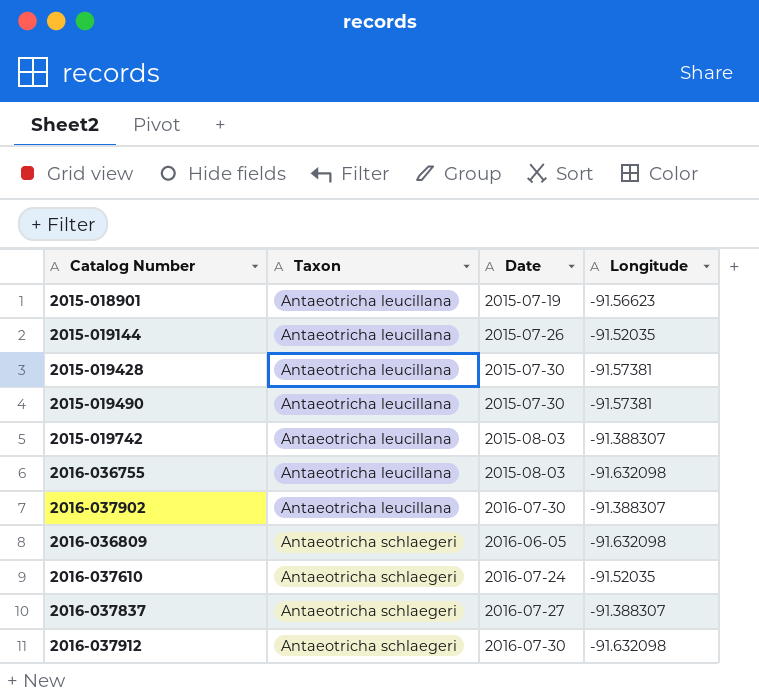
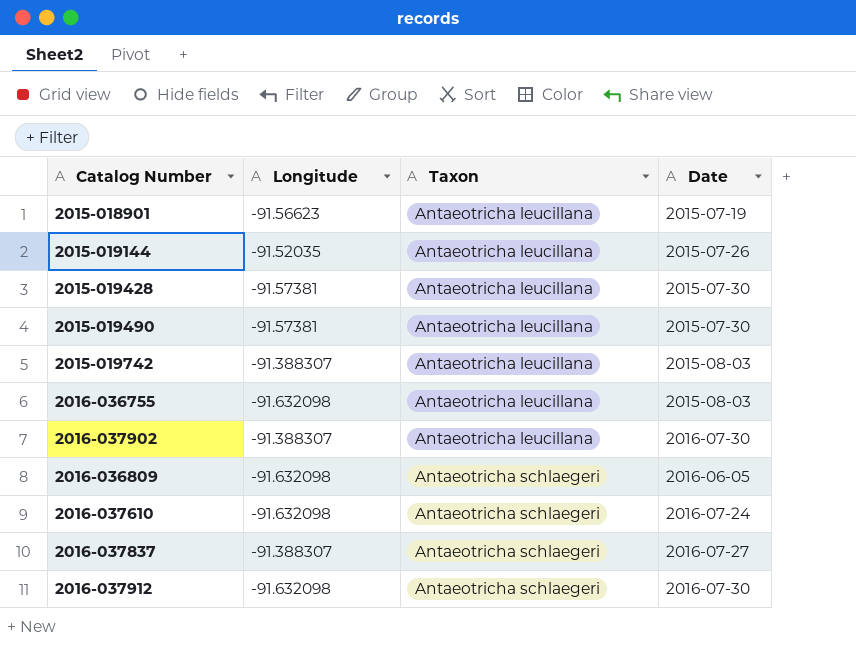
column Longitude | position: 4 -> 2
2016-037610 | Longitude: -91.52035 -> -91.632098

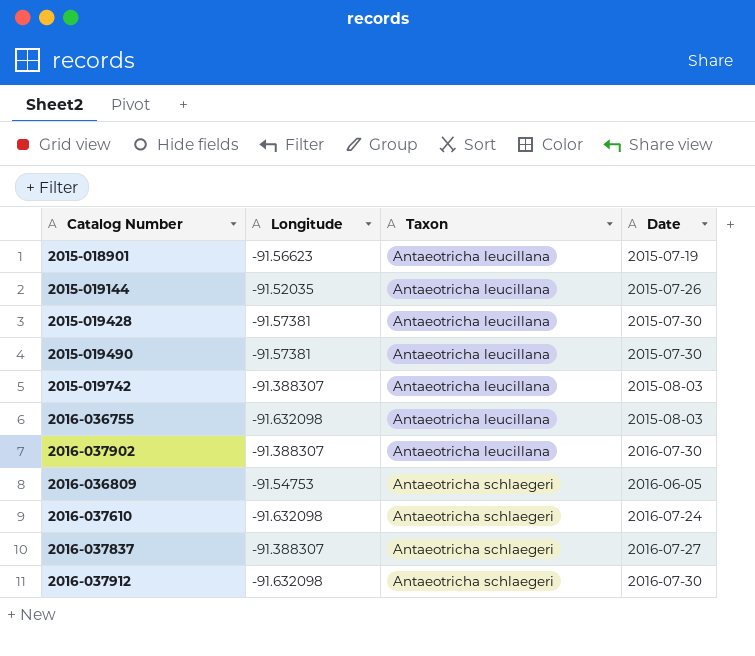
2016-036809 | Longitude: -91.632098 -> -91.54753

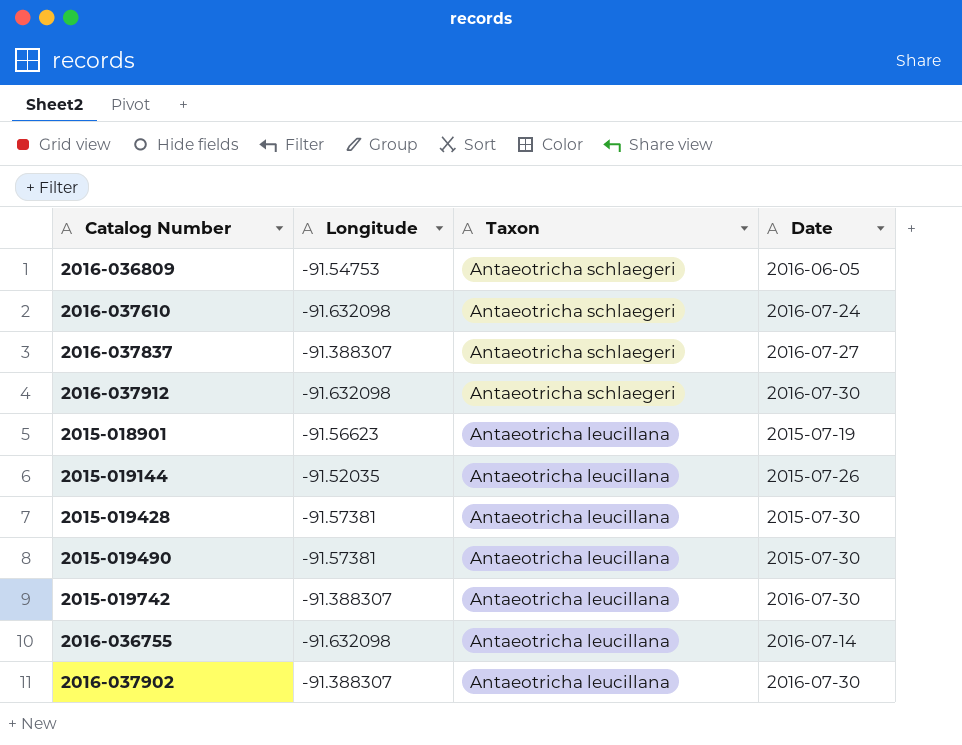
row order: Taxon ascending -> Taxon descending
2015-019742 | Date: 2015-08-03 -> 2016-07-30
2016-036755 | Date: 2015-08-03 -> 2016-07-14

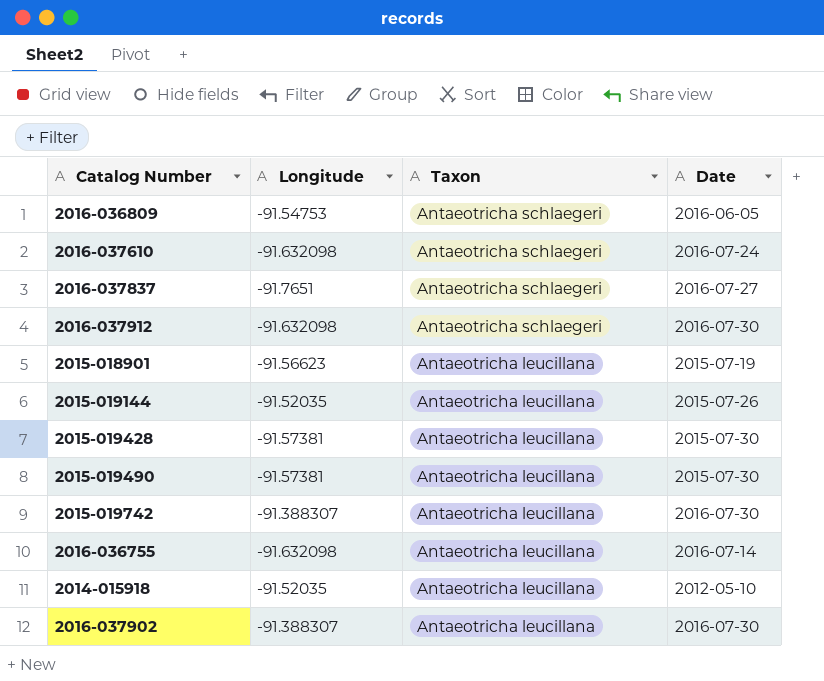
2016-037837 | Longitude: -91.388307 -> -91.7651
row 2014-015918: none -> -91.52035 | Antaeotricha leucillana | 2012-05-10

